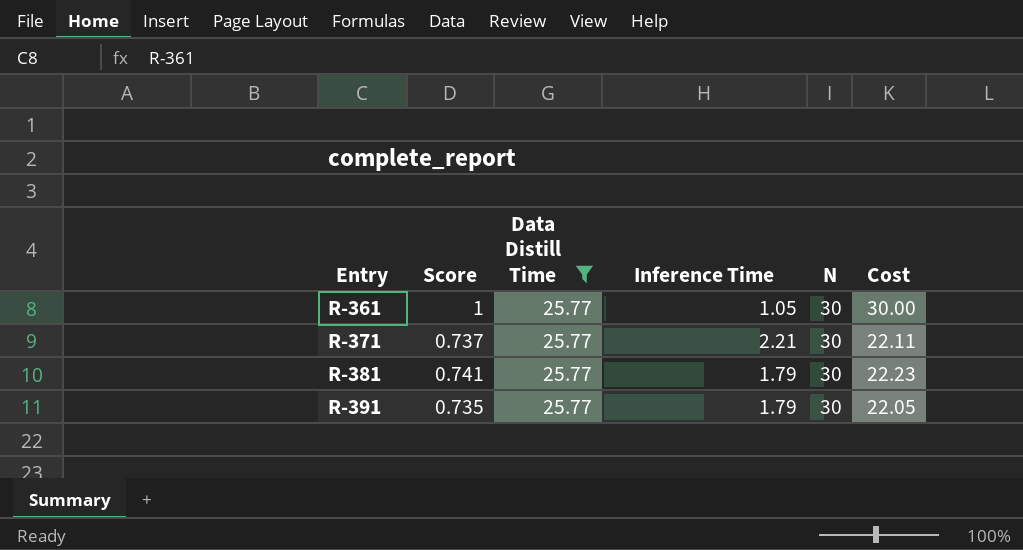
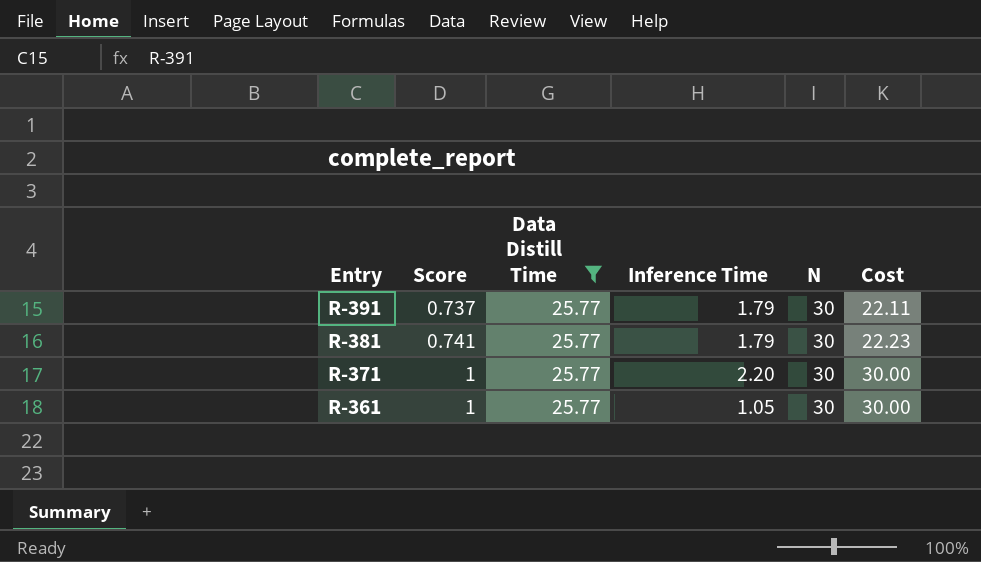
row order: Entry ascending -> Entry descending
R-391 | Score: 0.735 -> 0.737
R-391 | Cost: 22.05 -> 22.11
R-371 | Score: 0.737 -> 1
R-371 | Inference Time: 2.21 -> 2.20
R-371 | Cost: 22.11 -> 30.00

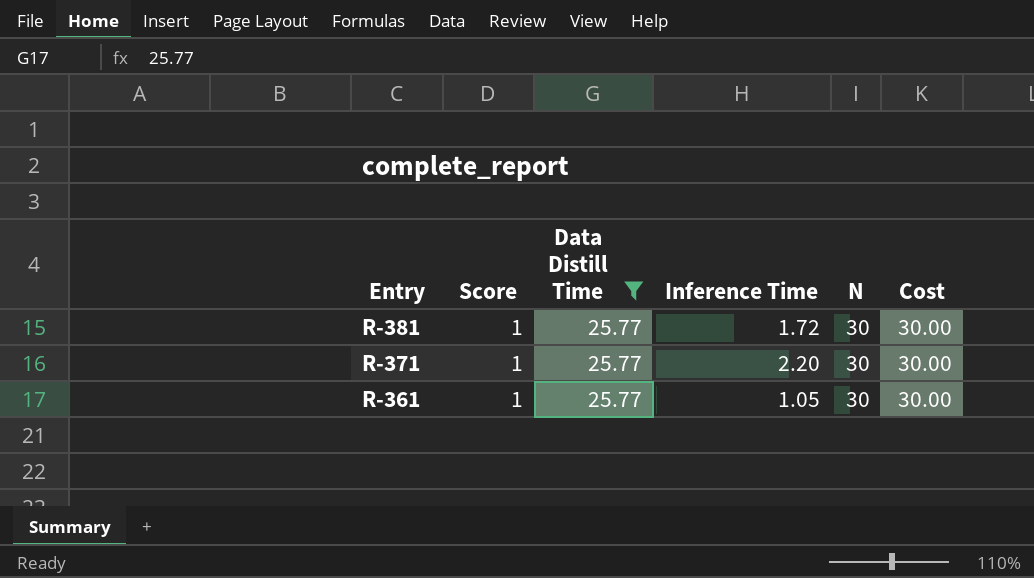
row R-391: 0.737 | 25.77 | 1.79 | 30 | 22.11 -> none
R-381 | Score: 0.741 -> 1
R-381 | Inference Time: 1.79 -> 1.72
R-381 | Cost: 22.23 -> 30.00

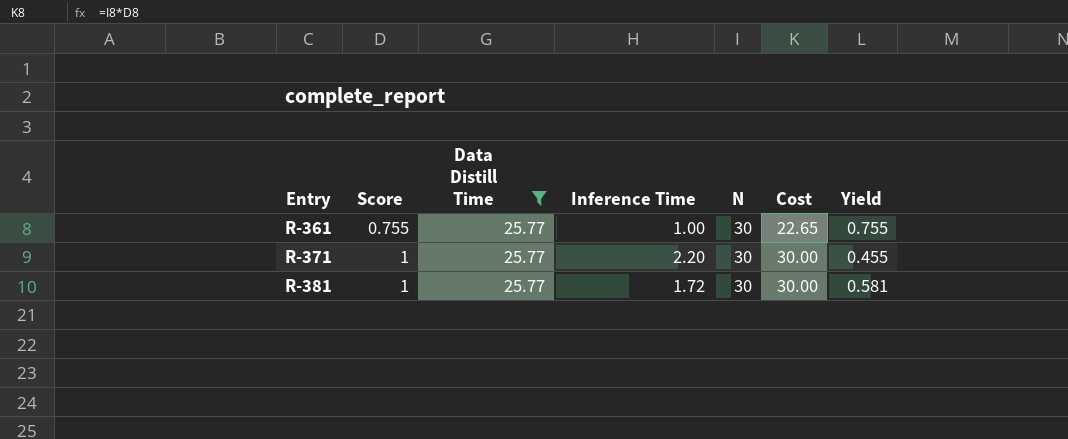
row order: Entry descending -> Entry ascending
column Yield | formula: none -> [Score] / [Inference Time]
R-361 | Score: 1 -> 0.755
R-361 | Inference Time: 1.05 -> 1.00
R-361 | Cost: 30.00 -> 22.65

